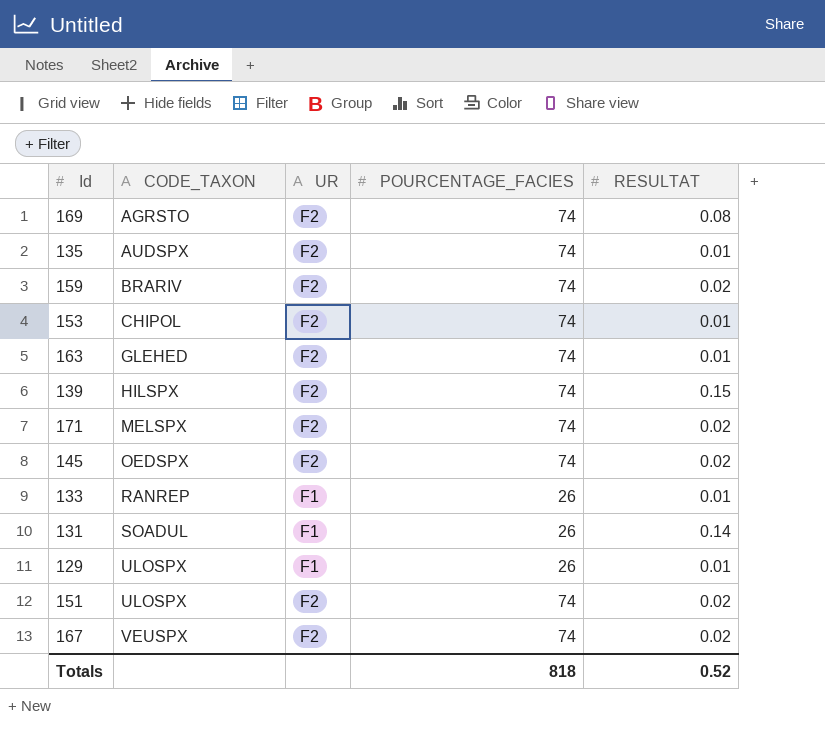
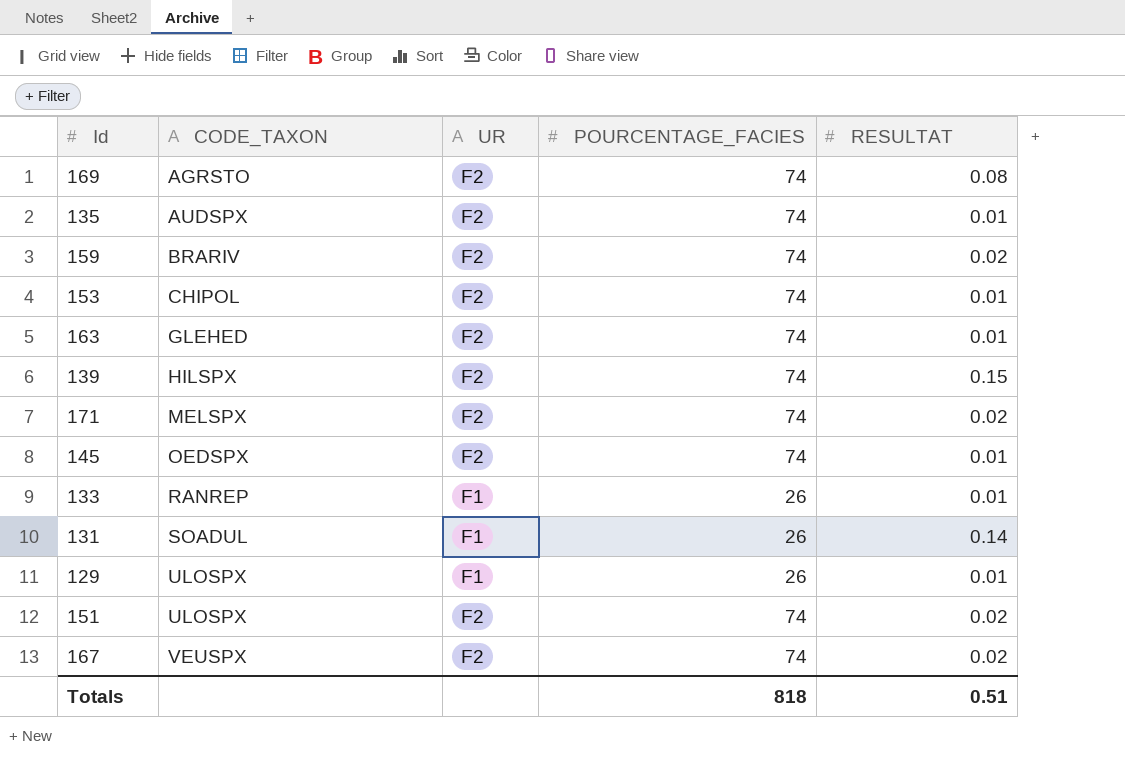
145 | RESULTAT: 0.02 -> 0.01
Totals | RESULTAT: 0.52 -> 0.51

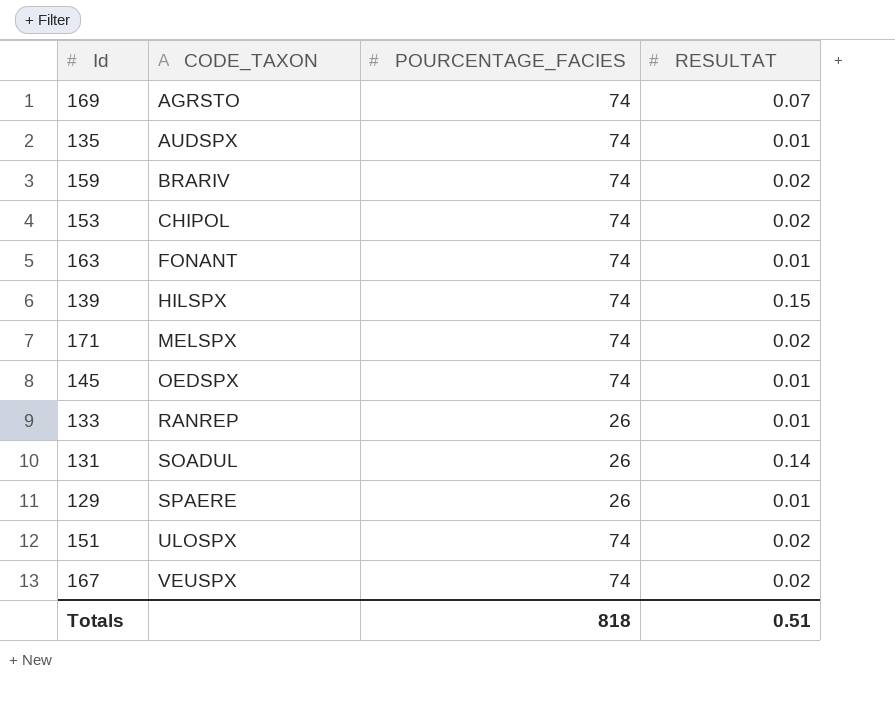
column UR | position: 3 -> none
169 | RESULTAT: 0.08 -> 0.07
153 | RESULTAT: 0.01 -> 0.02
163 | CODE_TAXON: GLEHED -> FONANT
129 | CODE_TAXON: ULOSPX -> SPAERE

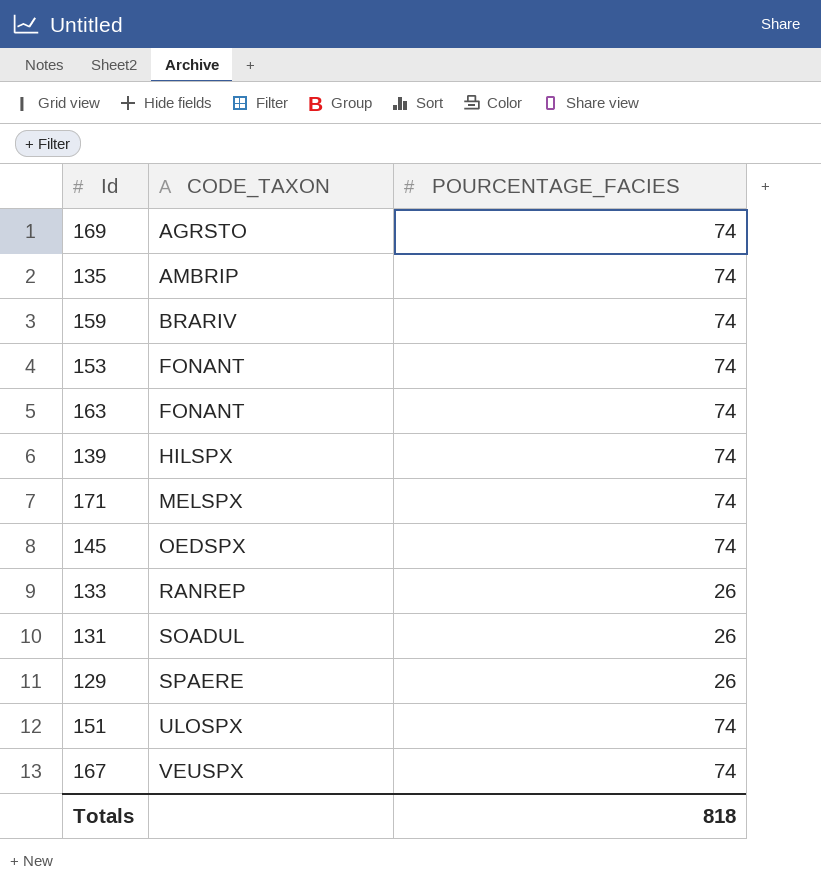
column RESULTAT | position: 4 -> none
135 | CODE_TAXON: AUDSPX -> AMBRIP
153 | CODE_TAXON: CHIPOL -> FONANT

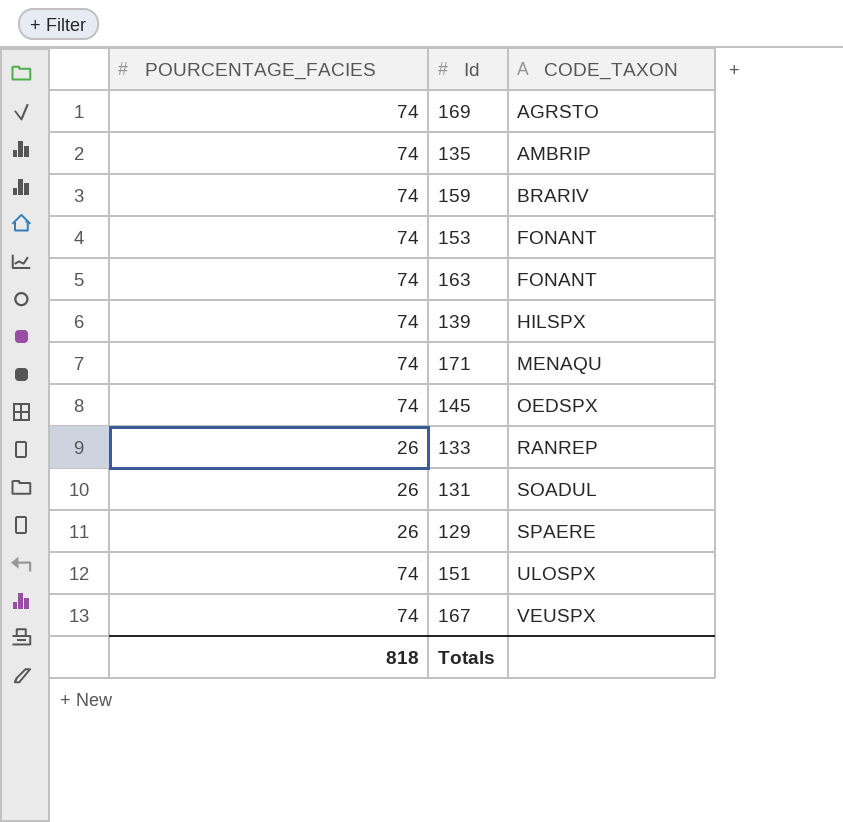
column POURCENTAGE_FACIES | position: 3 -> 1
171 | CODE_TAXON: MELSPX -> MENAQU

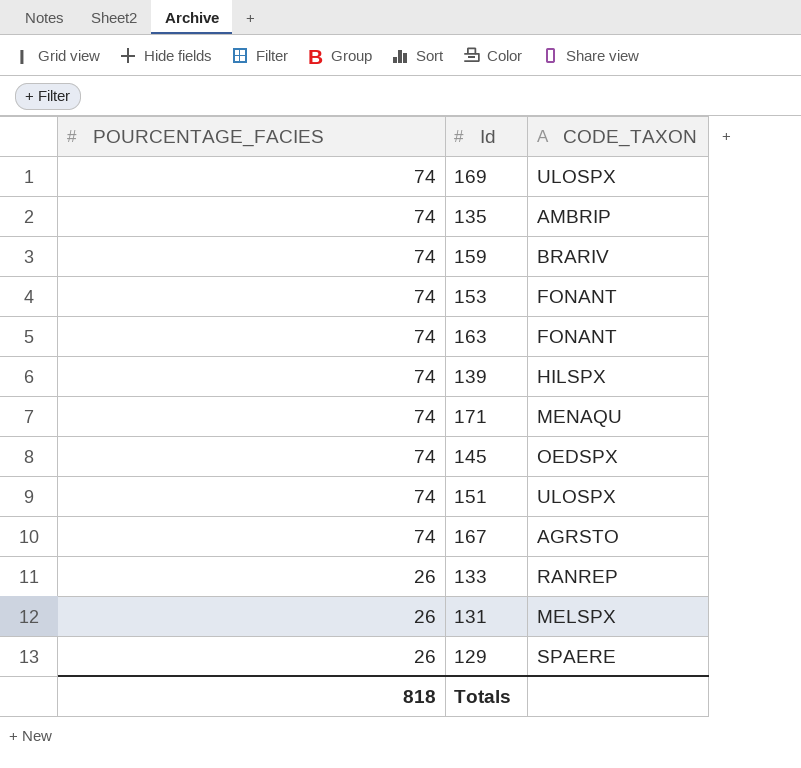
row order: CODE_TAXON ascending -> POURCENTAGE_FACIES descending
169 | CODE_TAXON: AGRSTO -> ULOSPX
167 | CODE_TAXON: VEUSPX -> AGRSTO
131 | CODE_TAXON: SOADUL -> MELSPX

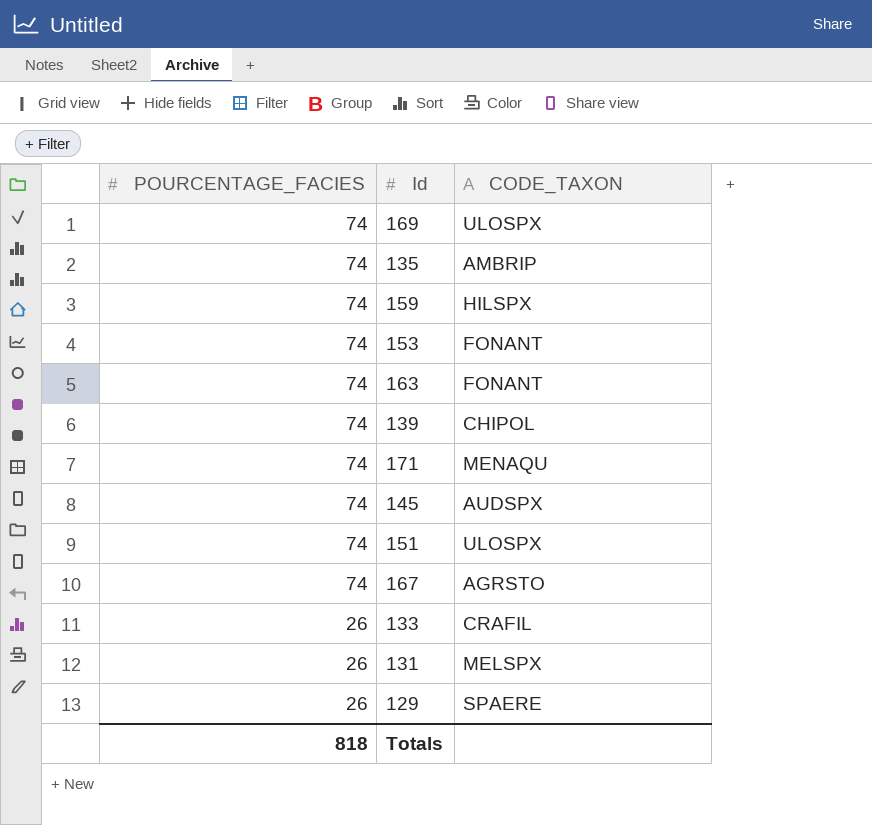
159 | CODE_TAXON: BRARIV -> HILSPX
139 | CODE_TAXON: HILSPX -> CHIPOL
145 | CODE_TAXON: OEDSPX -> AUDSPX
133 | CODE_TAXON: RANREP -> CRAFIL

